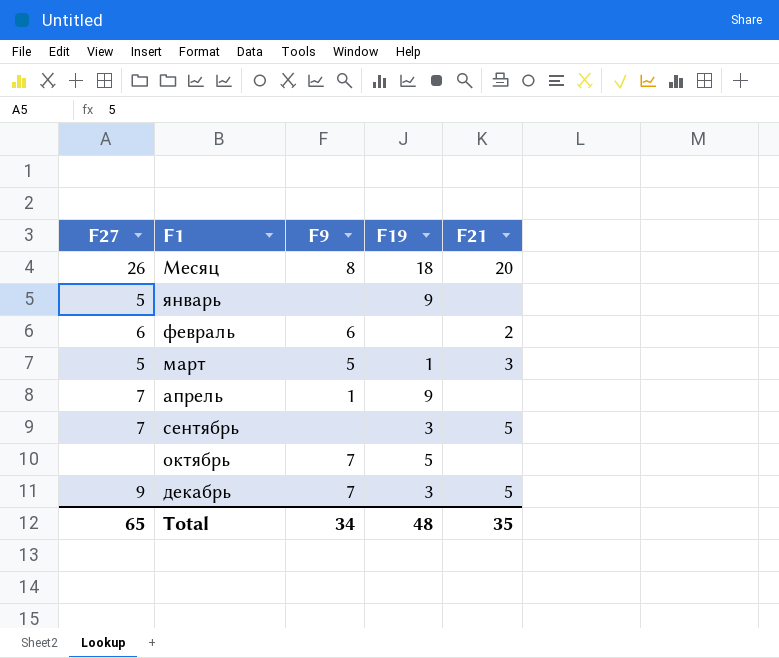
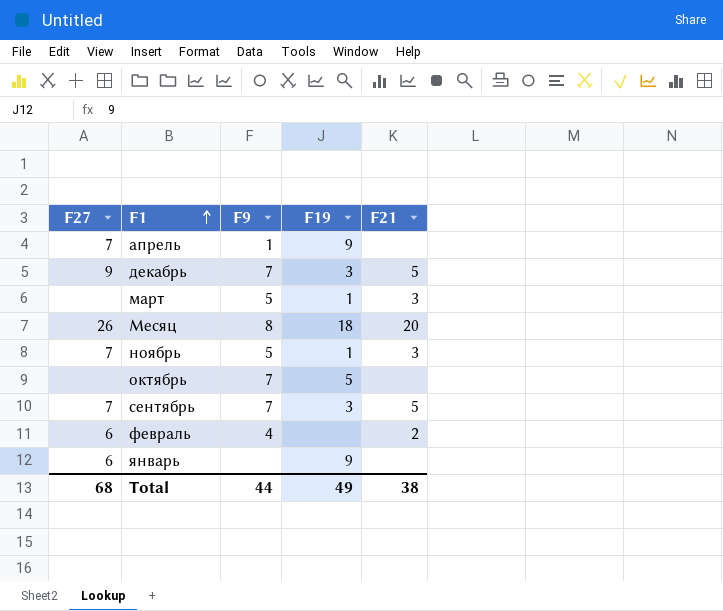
row order: none -> F1 ascending
март | F27: 5 -> none
row ноябрь: none -> 7 | 5 | 1 | 3
сентябрь | F9: none -> 7
февраль | F9: 6 -> 4
январь | F27: 5 -> 6
Total | F27: 65 -> 68
Total | F9: 34 -> 44
Total | F19: 48 -> 49
Total | F21: 35 -> 38

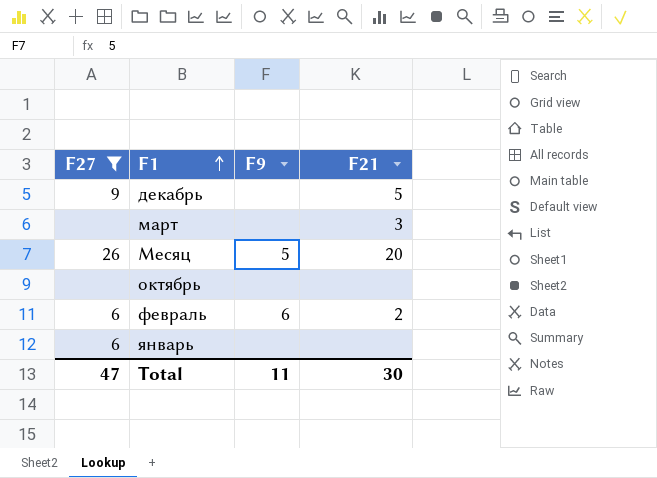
filter: none -> F27 != 7
column F19 | position: 4 -> none
декабрь | F9: 7 -> none
март | F9: 5 -> none
Месяц | F9: 8 -> 5
октябрь | F9: 7 -> none
февраль | F9: 4 -> 6
Total | F27: 68 -> 47
Total | F9: 44 -> 11
Total | F21: 38 -> 30

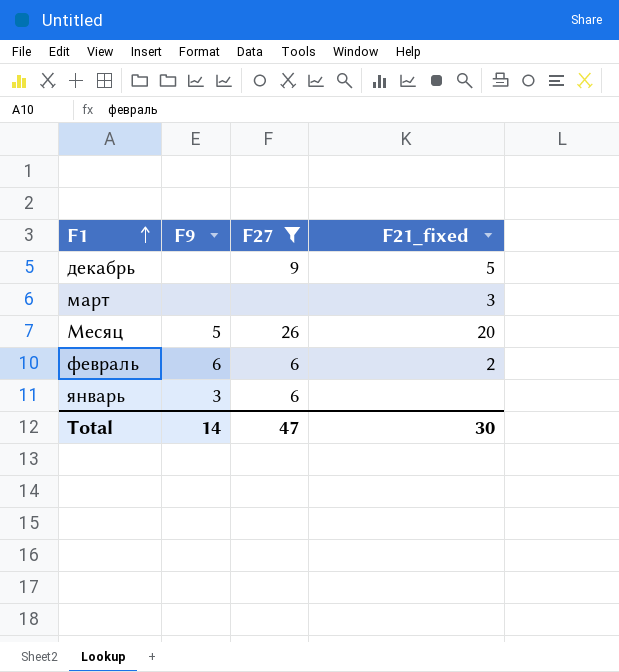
column F27 | position: 1 -> 3
column name: F21 -> F21_fixed
row октябрь: none | none | none -> none
январь | F9: none -> 3
Total | F9: 11 -> 14

